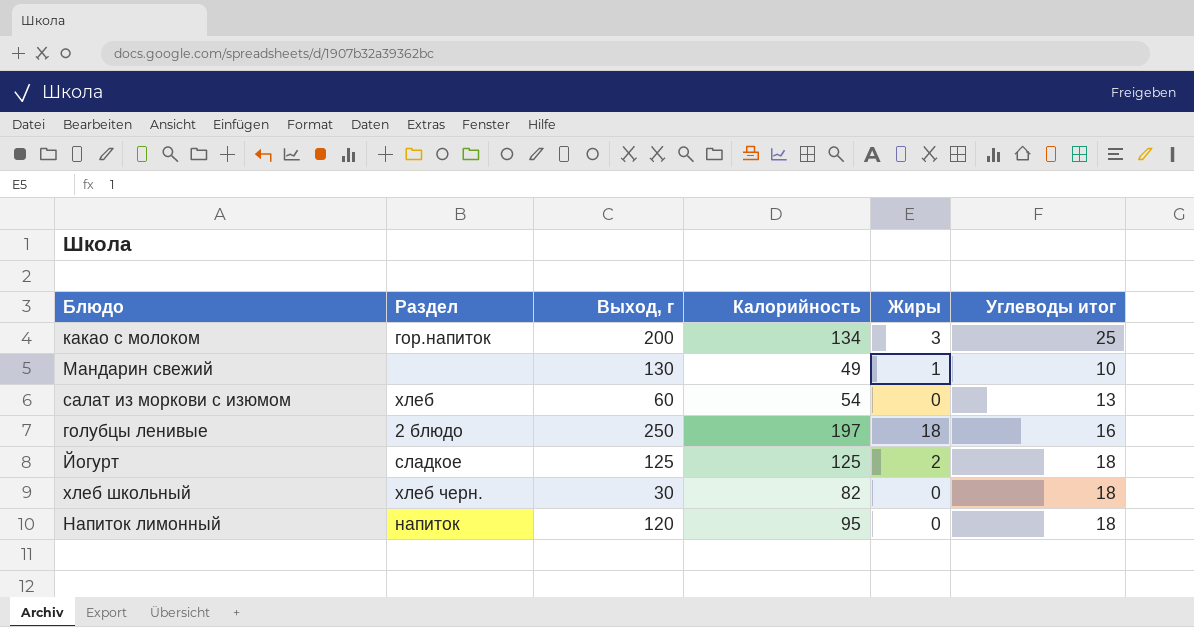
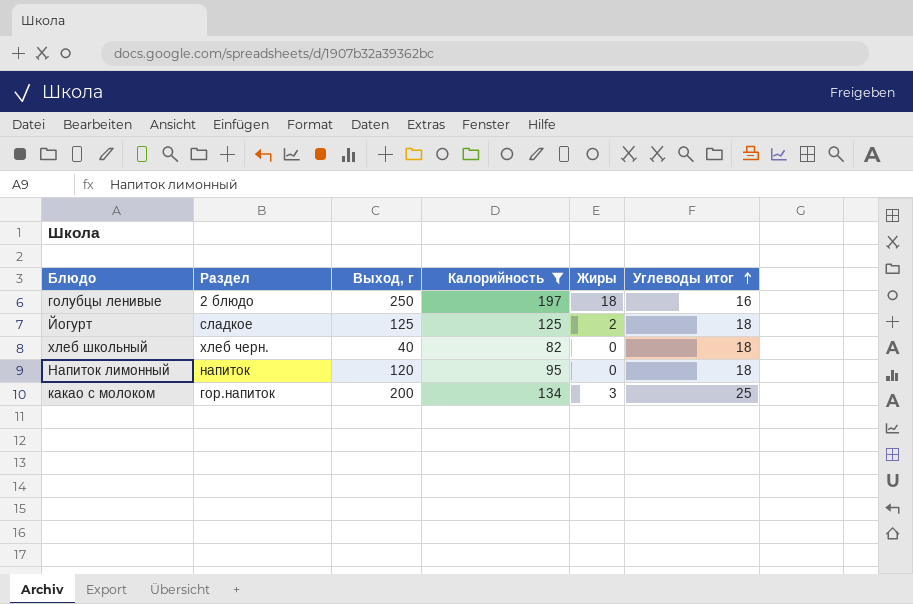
filter: none -> Калорийность >= 82
row order: none -> Углеводы итог ascending
хлеб школьный | Выход, г: 30 -> 40

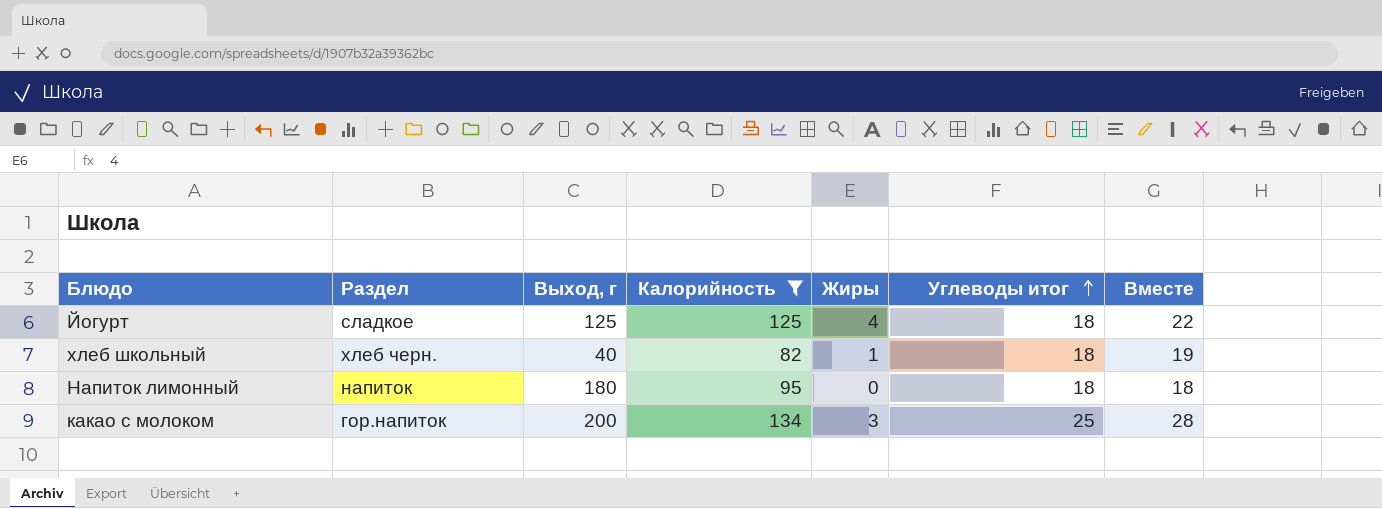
column Вместе | formula: none -> [Жиры] + [Углеводы итог]
row голубцы ленивые: 2 блюдо | 250 | 197 | 18 | 16 -> none
Йогурт | Жиры: 2 -> 4
хлеб школьный | Жиры: 0 -> 1
Напиток лимонный | Выход, г: 120 -> 180

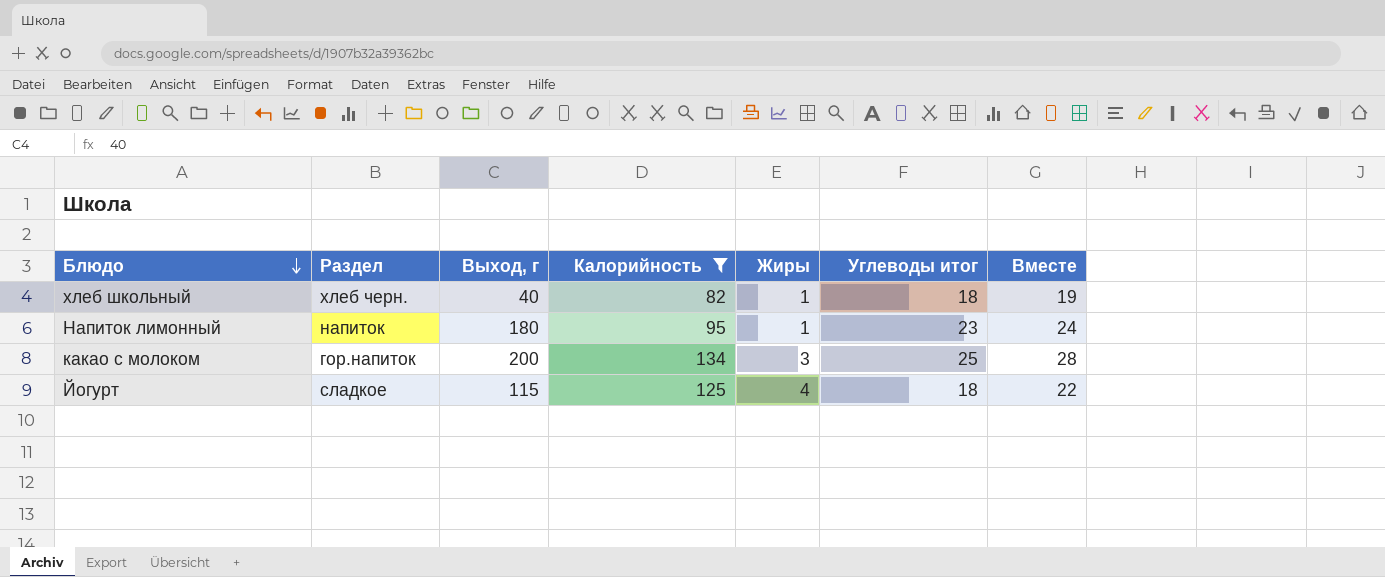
row order: Углеводы итог ascending -> Блюдо descending
Напиток лимонный | Жиры: 0 -> 1
Напиток лимонный | Углеводы итог: 18 -> 23
Напиток лимонный | Вместе: 18 -> 24
Йогурт | Выход, г: 125 -> 115

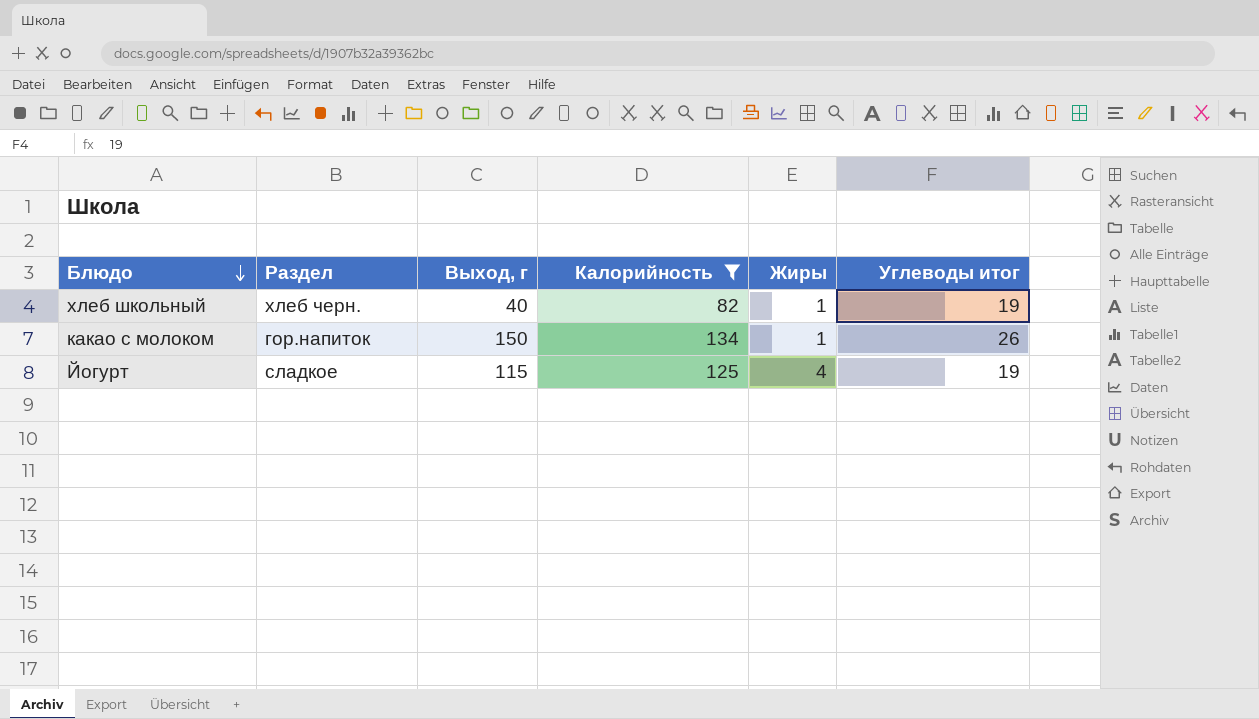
column Вместе | formula: [Жиры] + [Углеводы итог] -> none
row Напиток лимонный: напиток | 180 | 95 | 1 | 23 | 24 -> none
хлеб школьный | Углеводы итог: 18 -> 19
какао с молоком | Выход, г: 200 -> 150
какао с молоком | Жиры: 3 -> 1
какао с молоком | Углеводы итог: 25 -> 26
Йогурт | Углеводы итог: 18 -> 19

